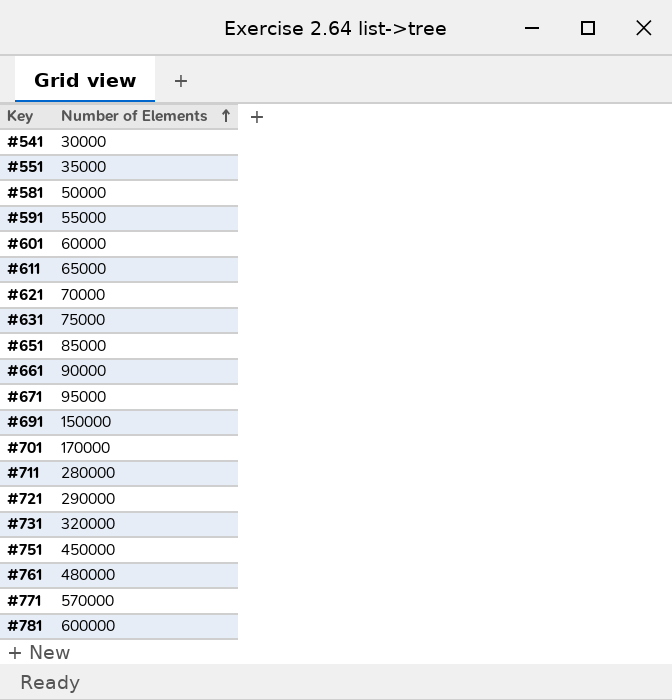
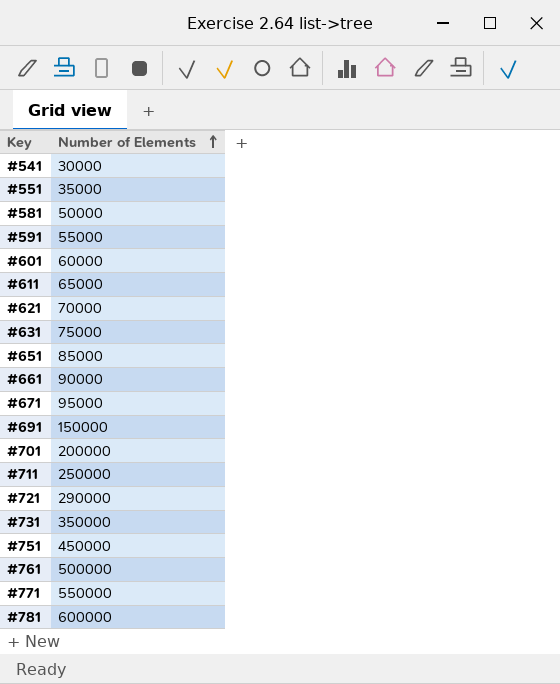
#701 | Number of Elements: 170000 -> 200000
#711 | Number of Elements: 280000 -> 250000
#731 | Number of Elements: 320000 -> 350000
#761 | Number of Elements: 480000 -> 500000
#771 | Number of Elements: 570000 -> 550000

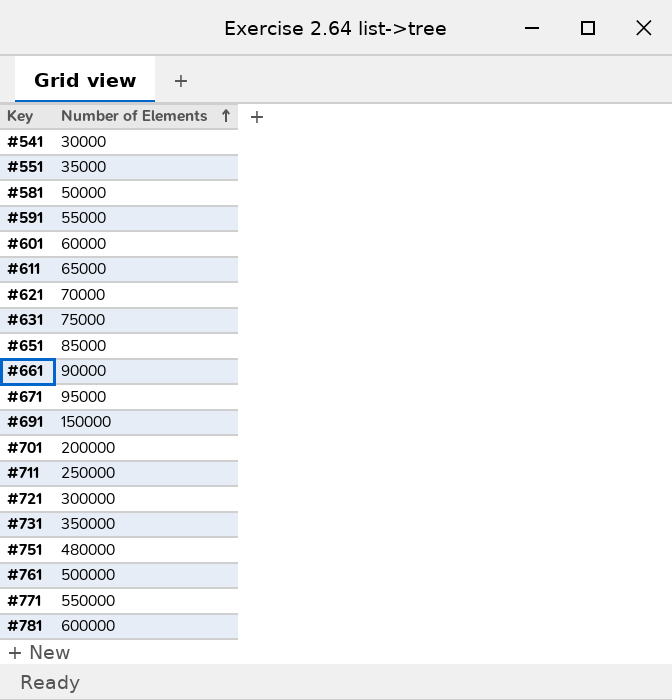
#721 | Number of Elements: 290000 -> 300000
#751 | Number of Elements: 450000 -> 480000

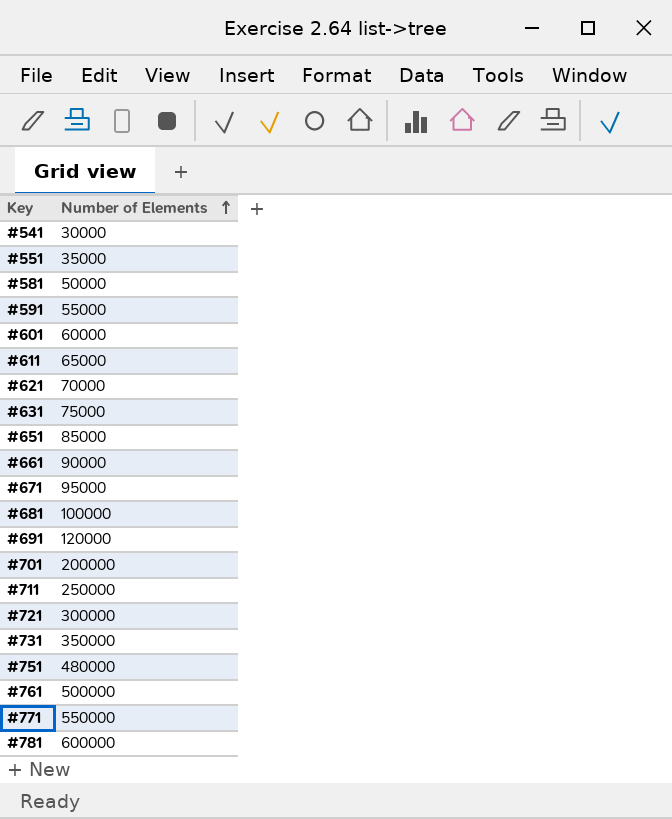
row #681: none -> 100000
#691 | Number of Elements: 150000 -> 120000

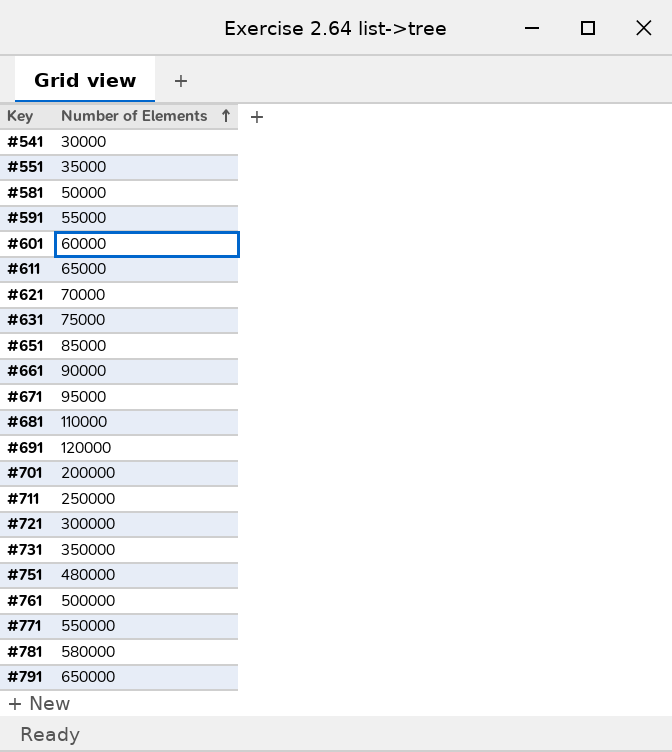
#681 | Number of Elements: 100000 -> 110000
#781 | Number of Elements: 600000 -> 580000
row #791: none -> 650000

